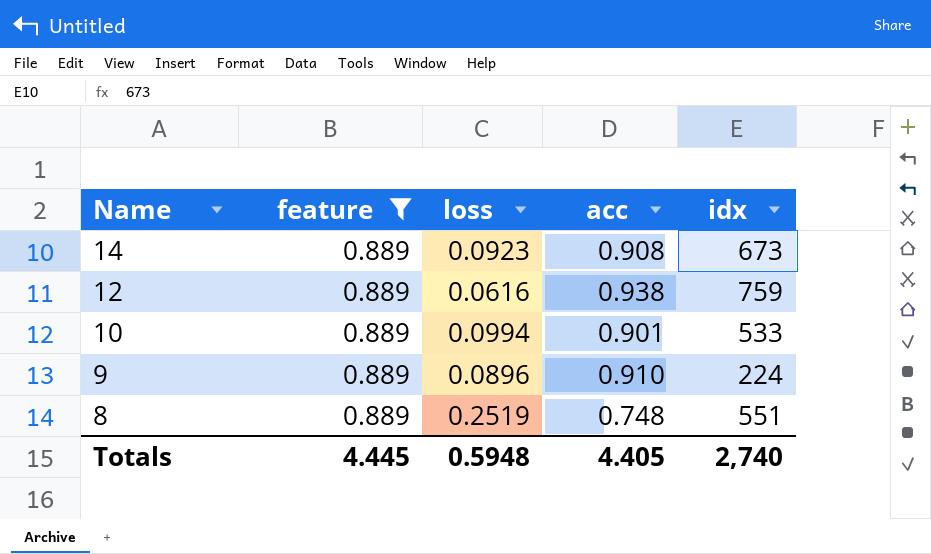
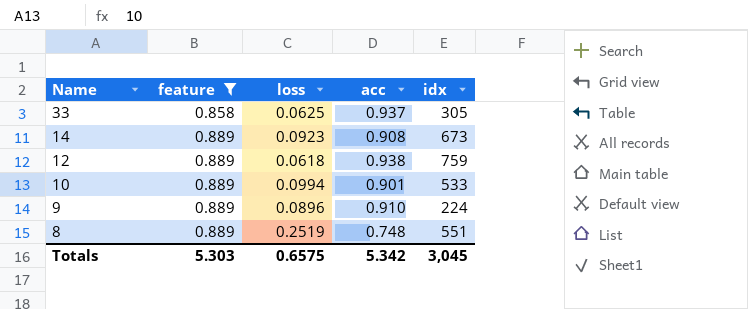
row 33: none -> 0.858 | 0.0625 | 0.937 | 305
12 | loss: 0.0616 -> 0.0618
Totals | feature: 4.445 -> 5.303
Totals | loss: 0.5948 -> 0.6575
Totals | acc: 4.405 -> 5.342
Totals | idx: 2,740 -> 3,045

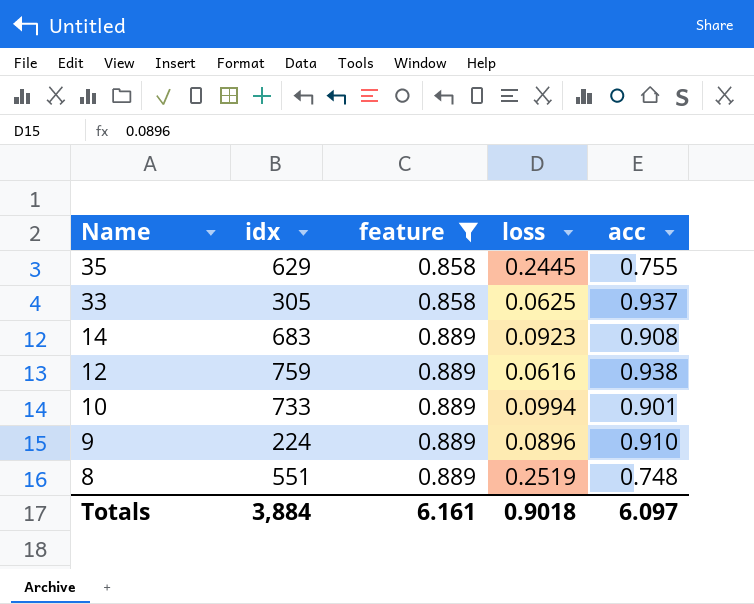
column idx | position: 5 -> 2
row 35: none -> 629 | 0.858 | 0.2445 | 0.755
14 | idx: 673 -> 683
12 | loss: 0.0618 -> 0.0616
10 | idx: 533 -> 733
Totals | idx: 3,045 -> 3,884
Totals | feature: 5.303 -> 6.161
Totals | loss: 0.6575 -> 0.9018
Totals | acc: 5.342 -> 6.097

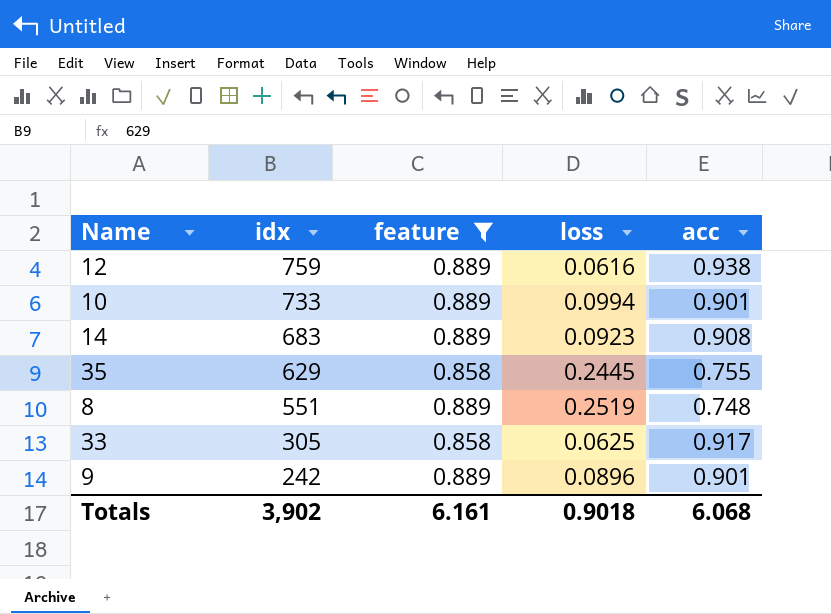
row order: Name descending -> idx descending
33 | acc: 0.937 -> 0.917
9 | idx: 224 -> 242
9 | acc: 0.910 -> 0.901
Totals | idx: 3,884 -> 3,902
Totals | acc: 6.097 -> 6.068

